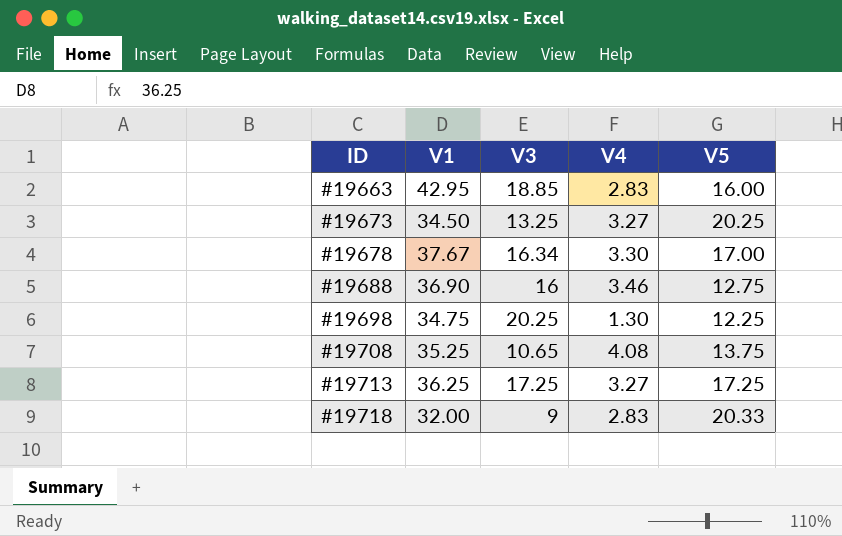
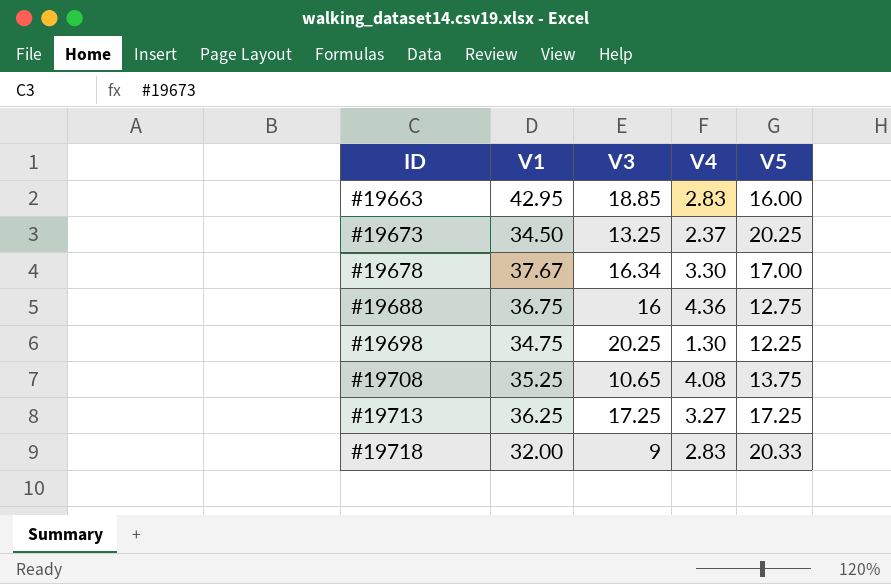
#19673 | V4: 3.27 -> 2.37
#19688 | V1: 36.90 -> 36.75
#19688 | V4: 3.46 -> 4.36

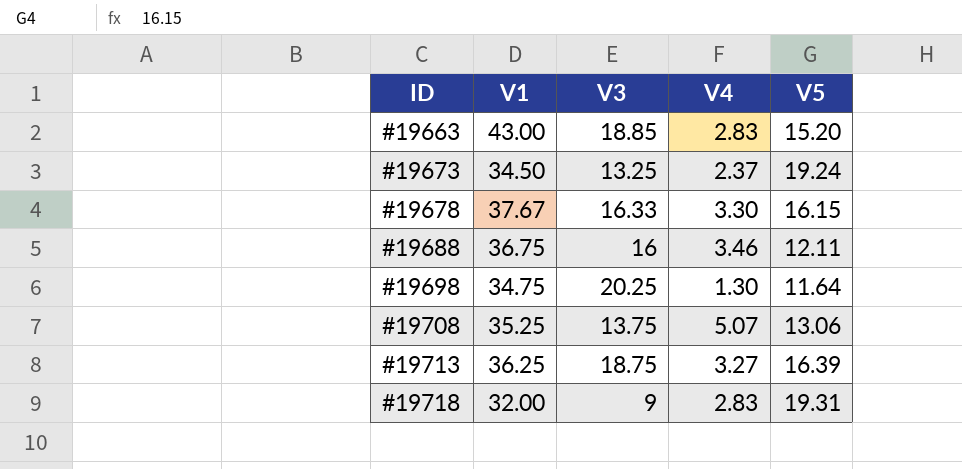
#19663 | V1: 42.95 -> 43.00
#19663 | V5: 16.00 -> 15.20
#19673 | V5: 20.25 -> 19.24
#19678 | V3: 16.34 -> 16.33
#19678 | V5: 17.00 -> 16.15
#19688 | V4: 4.36 -> 3.46
#19688 | V5: 12.75 -> 12.11
#19698 | V5: 12.25 -> 11.64
#19708 | V3: 10.65 -> 13.75
#19708 | V4: 4.08 -> 5.07
#19708 | V5: 13.75 -> 13.06
#19713 | V3: 17.25 -> 18.75
#19713 | V5: 17.25 -> 16.39
#19718 | V5: 20.33 -> 19.31

